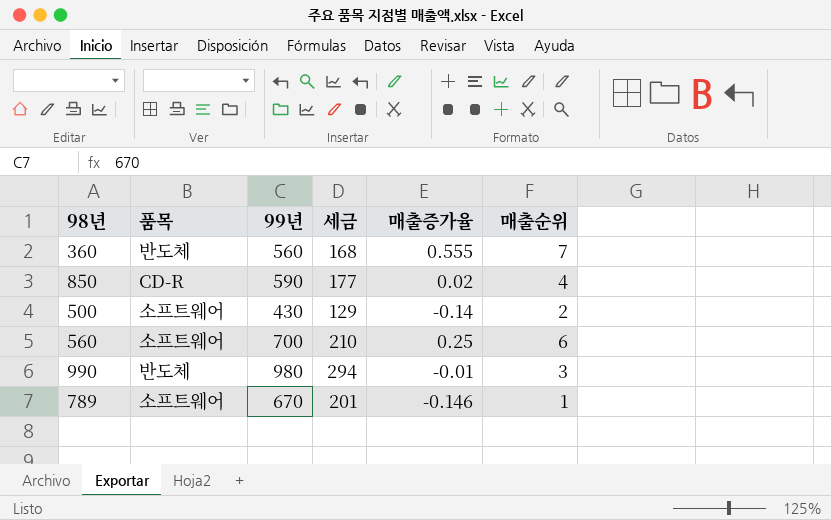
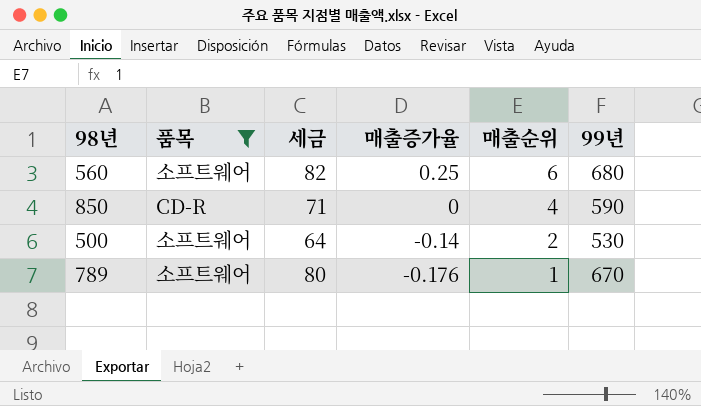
filter: none -> 품목 != 반도체
row order: none -> 매출증가율 descending
column 세금 | formula: [99년] * 0.3 -> [99년] * 0.12
column 99년 | position: 3 -> 6
560 | 99년: 700 -> 680
850 | 매출증가율: 0.02 -> 0
500 | 99년: 430 -> 530
789 | 매출증가율: -0.146 -> -0.176

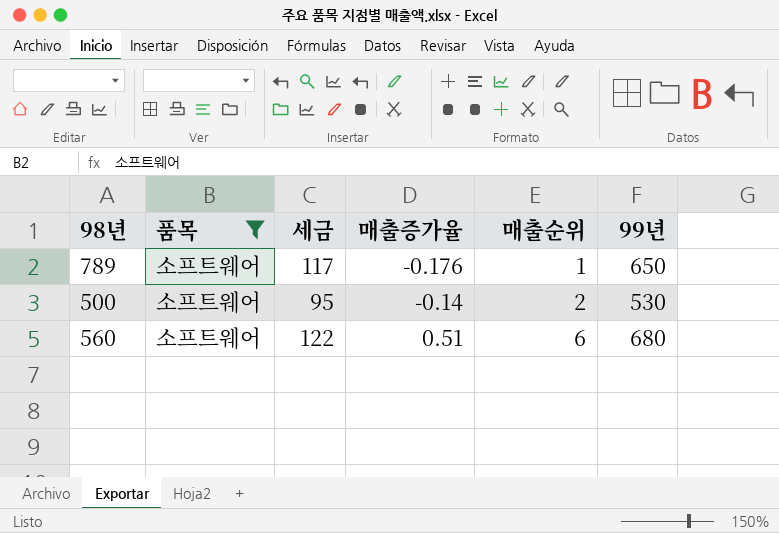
row order: 매출증가율 descending -> 매출증가율 ascending
column 세금 | formula: [99년] * 0.12 -> [99년] * 0.18
row 850: CD-R | 71 | 0 | 4 | 590 -> none
789 | 99년: 670 -> 650
560 | 매출증가율: 0.25 -> 0.51

